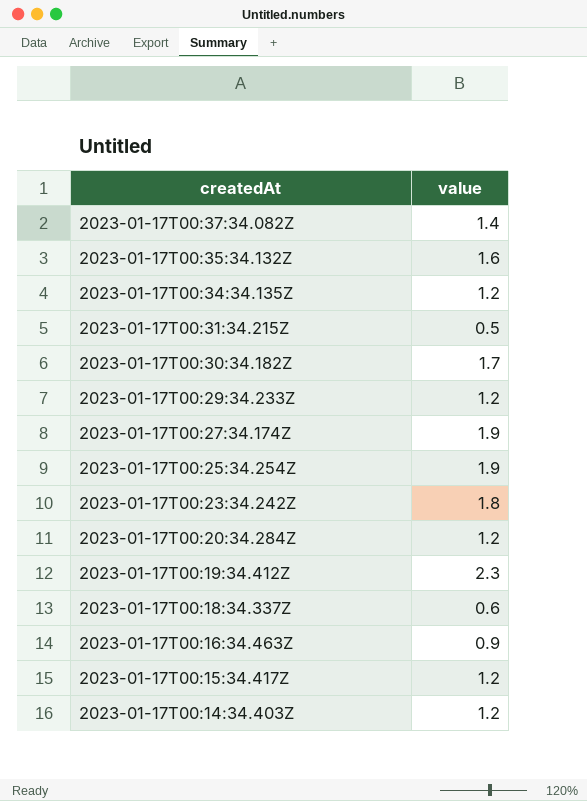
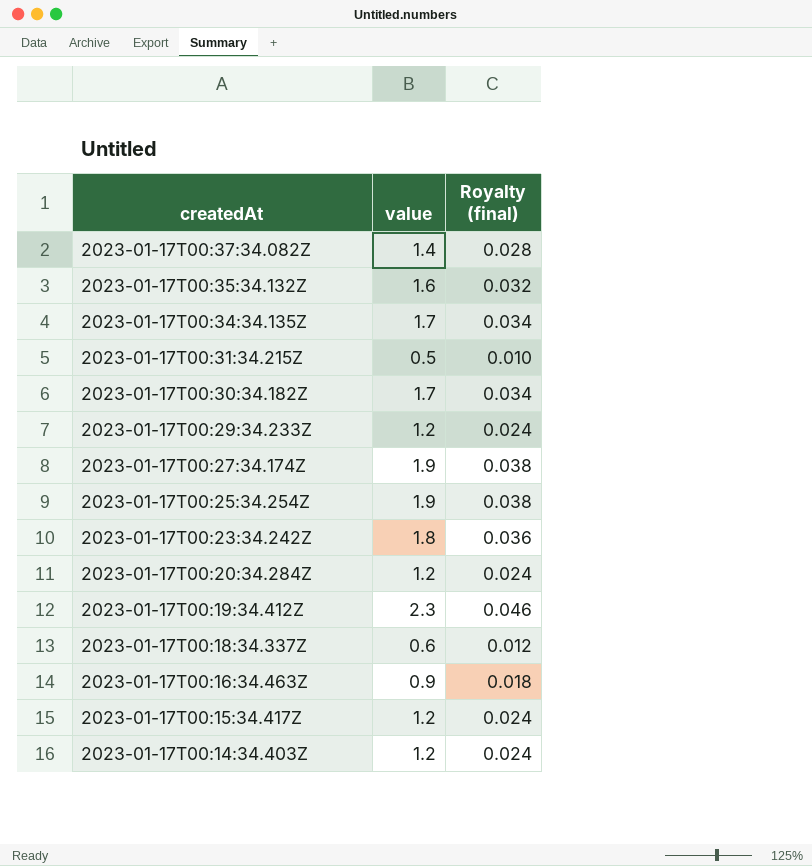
column Royalty (final) | formula: none -> [value] * 0.02
2023-01-17T00:34:34.135Z | value: 1.2 -> 1.7

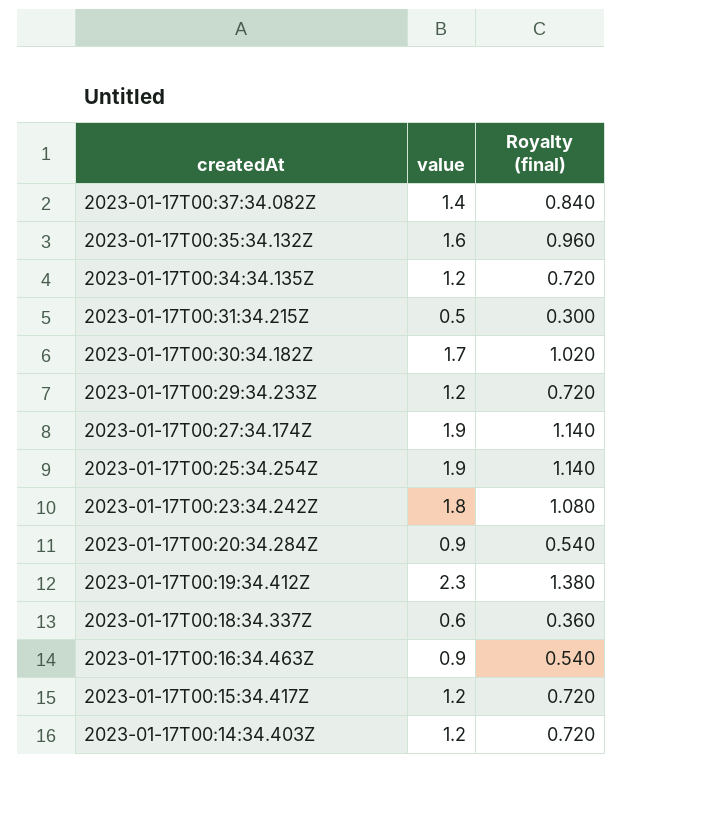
column Royalty (final) | formula: [value] * 0.02 -> [value] * 0.6
2023-01-17T00:34:34.135Z | value: 1.7 -> 1.2
2023-01-17T00:20:34.284Z | value: 1.2 -> 0.9

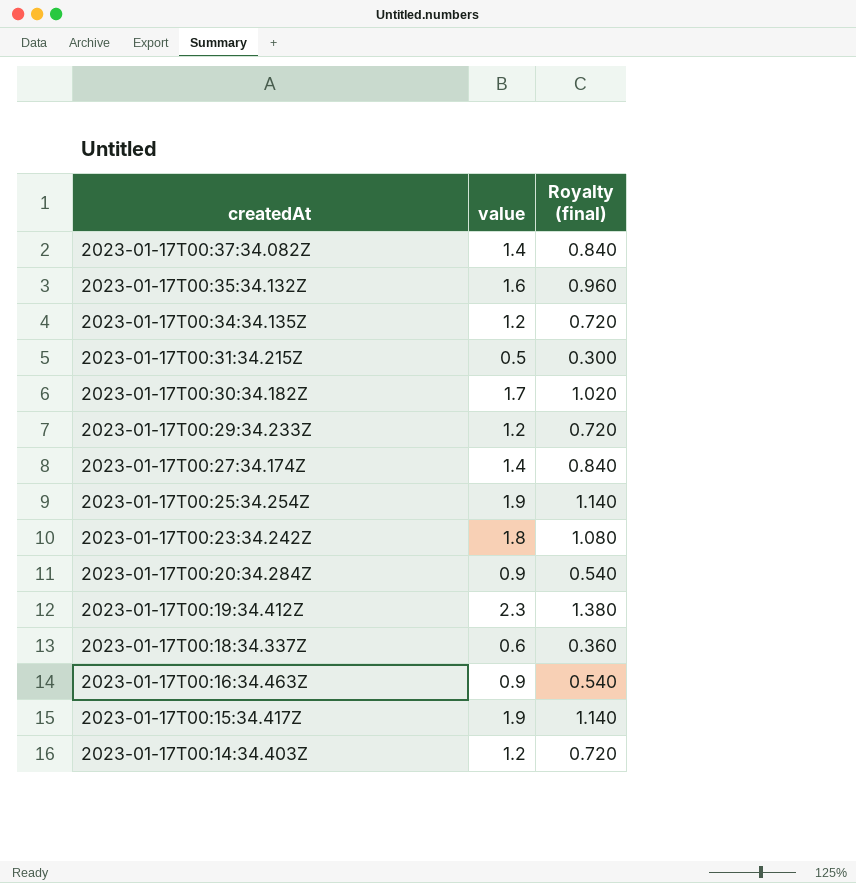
2023-01-17T00:27:34.174Z | value: 1.9 -> 1.4
2023-01-17T00:27:34.174Z | Royalty (final): 1.140 -> 0.840
2023-01-17T00:15:34.417Z | value: 1.2 -> 1.9
2023-01-17T00:15:34.417Z | Royalty (final): 0.720 -> 1.140

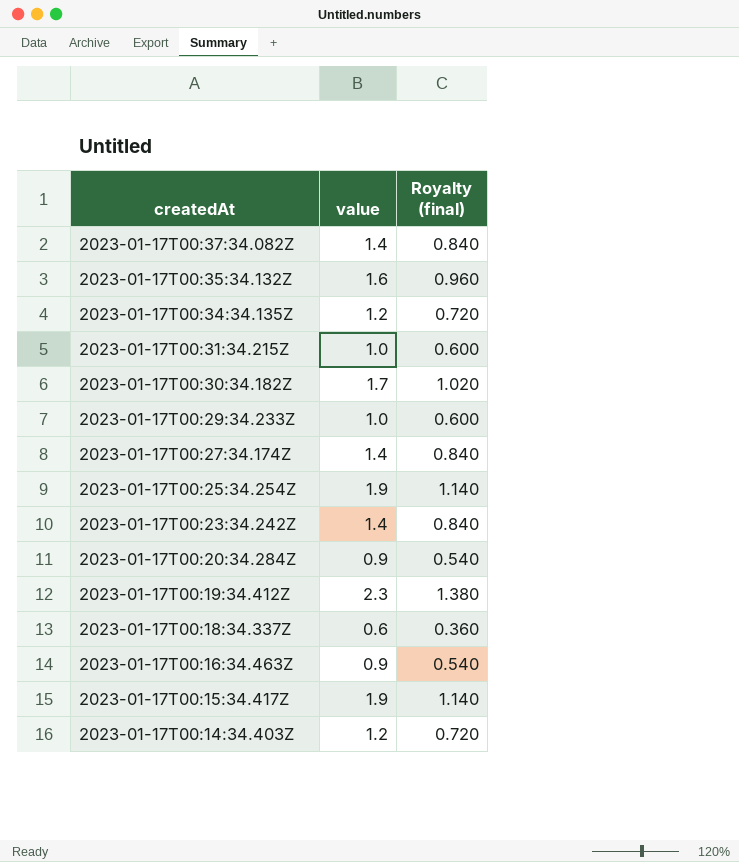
2023-01-17T00:31:34.215Z | value: 0.5 -> 1.0
2023-01-17T00:31:34.215Z | Royalty (final): 0.300 -> 0.600
2023-01-17T00:29:34.233Z | value: 1.2 -> 1.0
2023-01-17T00:29:34.233Z | Royalty (final): 0.720 -> 0.600
2023-01-17T00:23:34.242Z | value: 1.8 -> 1.4
2023-01-17T00:23:34.242Z | Royalty (final): 1.080 -> 0.840

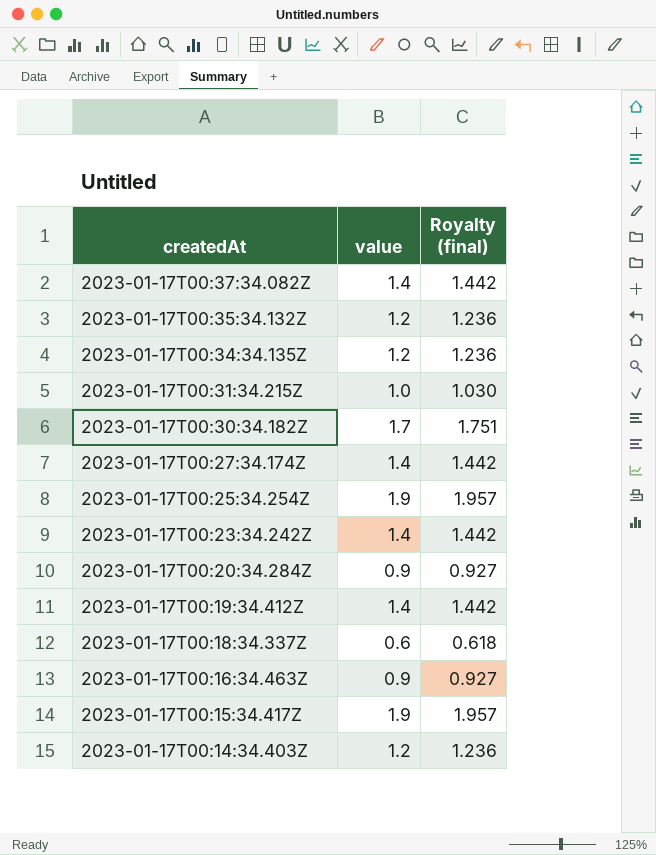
column Royalty (final) | formula: [value] * 0.6 -> [value] * 1.03
row 2023-01-17T00:29:34.233Z: 1.0 | 0.600 -> none
2023-01-17T00:35:34.132Z | value: 1.6 -> 1.2
2023-01-17T00:19:34.412Z | value: 2.3 -> 1.4

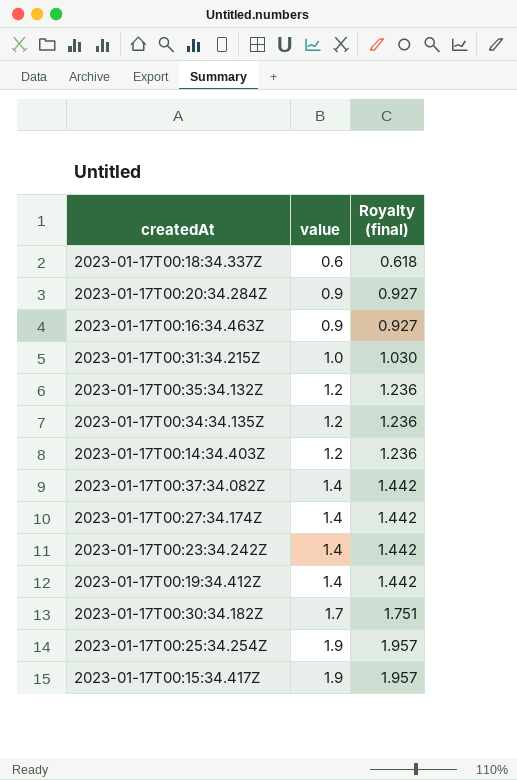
row order: createdAt descending -> value ascending

